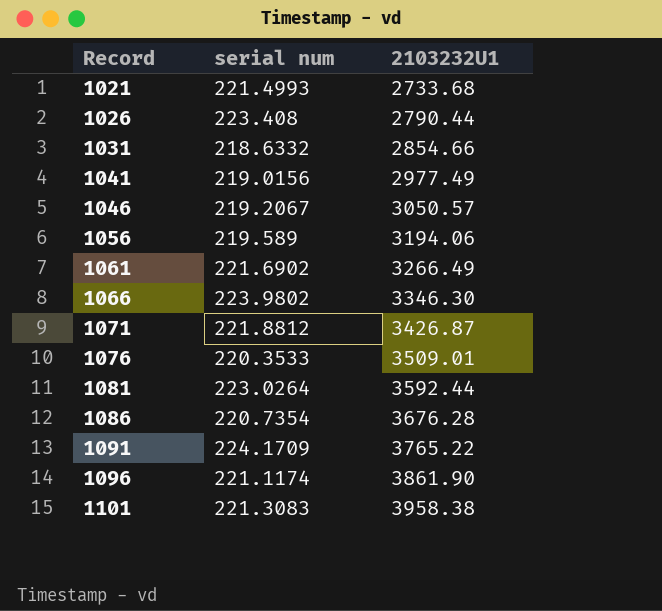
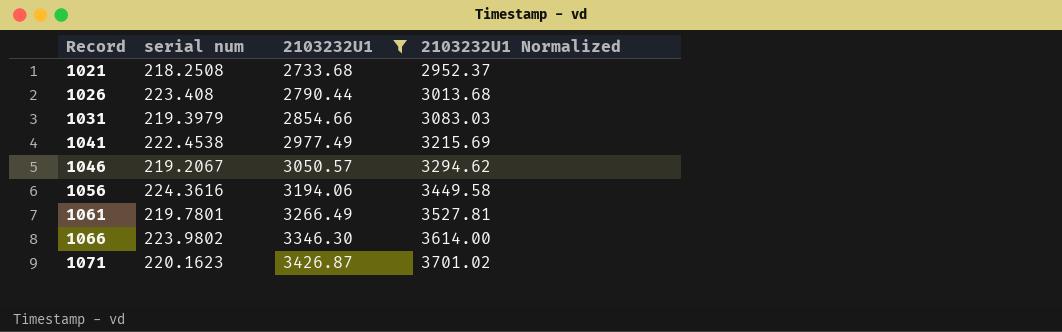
filter: none -> 2103232U1 <= 3426.87
column 2103232U1 Normalized | formula: none -> [2103232U1] * 1.08
1021 | serial num: 221.4993 -> 218.2508
1031 | serial num: 218.6332 -> 219.3979
1041 | serial num: 219.0156 -> 222.4538
1056 | serial num: 219.589 -> 224.3616
1061 | serial num: 221.6902 -> 219.7801
1071 | serial num: 221.8812 -> 220.1623

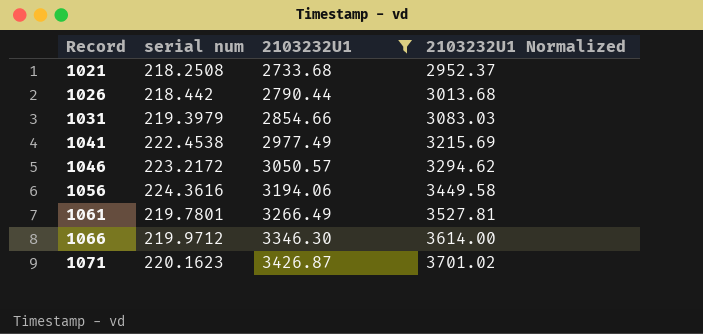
1026 | serial num: 223.408 -> 218.442
1046 | serial num: 219.2067 -> 223.2172
1066 | serial num: 223.9802 -> 219.9712

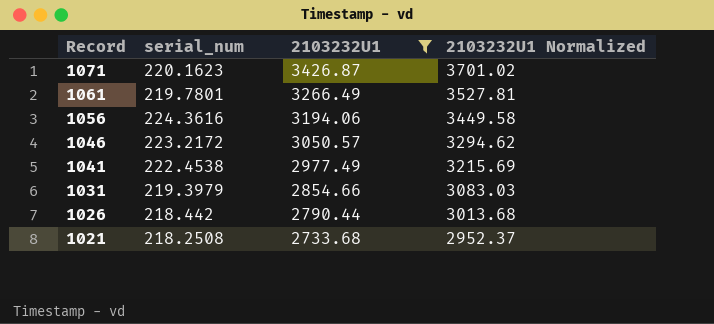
row order: Record ascending -> Record descending
column name: serial num -> serial_num
row 1066: 219.9712 | 3346.30 | 3614.00 -> none

